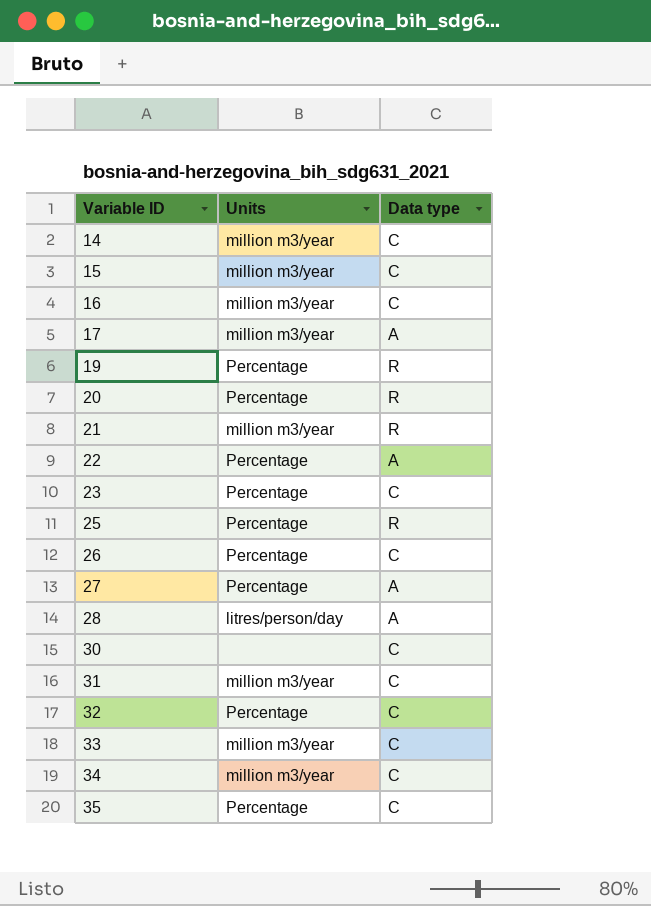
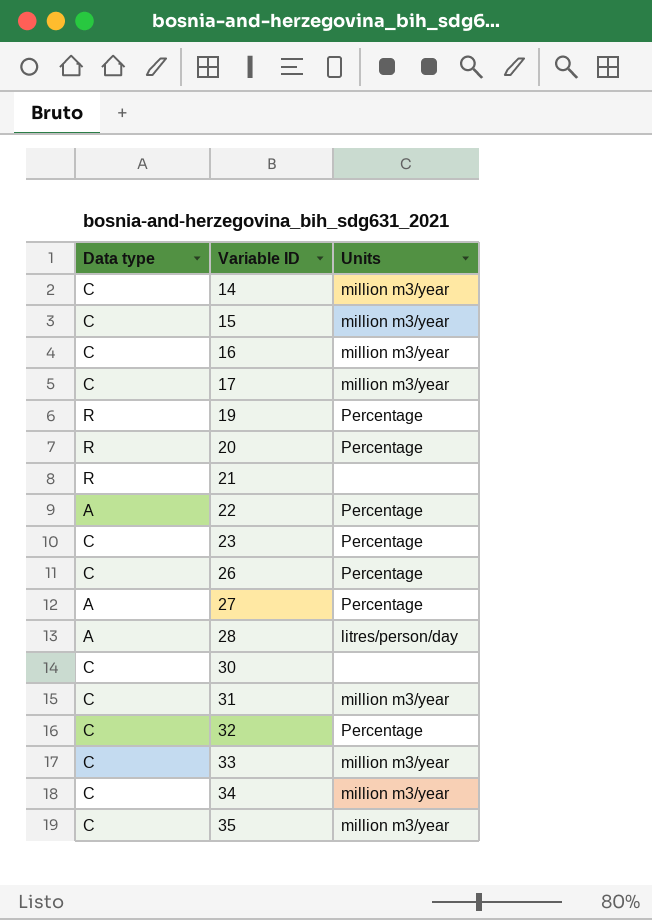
column Data type | position: 3 -> 1
row 25: Percentage | R -> none
17 | Data type: A -> C
21 | Units: million m3/year -> none
35 | Units: Percentage -> million m3/year

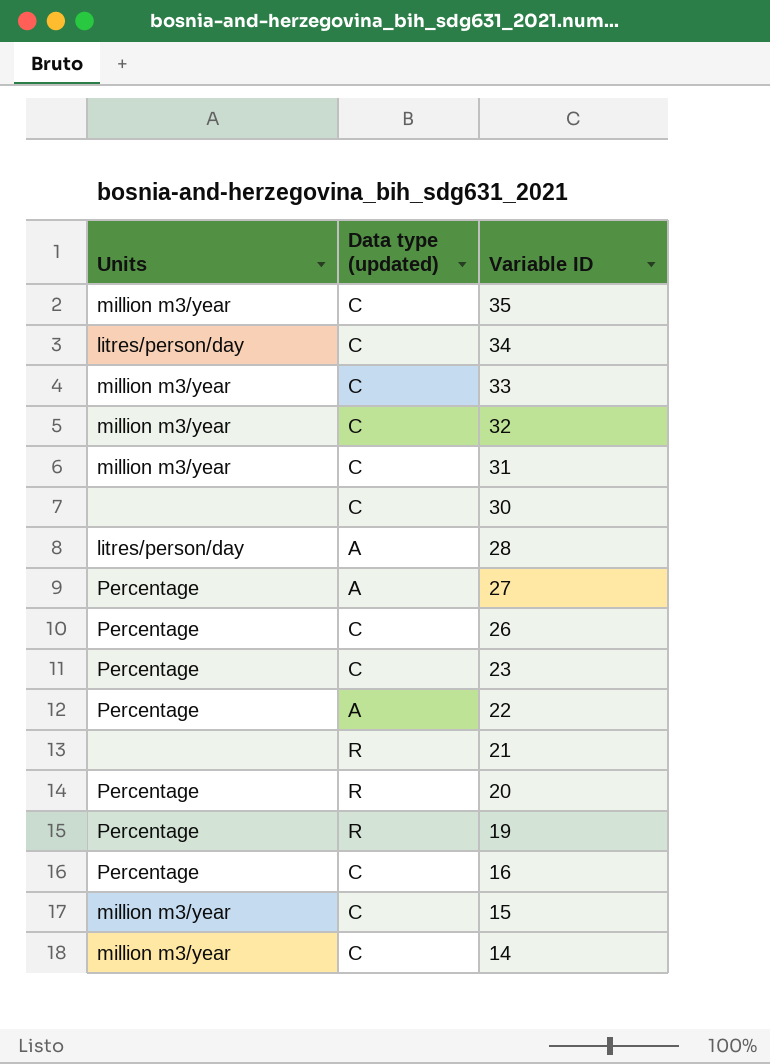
row order: Variable ID ascending -> Variable ID descending
column Units | position: 3 -> 1
column name: Data type -> Data type (updated)
row 17: C | million m3/year -> none
34 | Units: million m3/year -> litres/person/day
32 | Units: Percentage -> million m3/year
16 | Units: million m3/year -> Percentage

